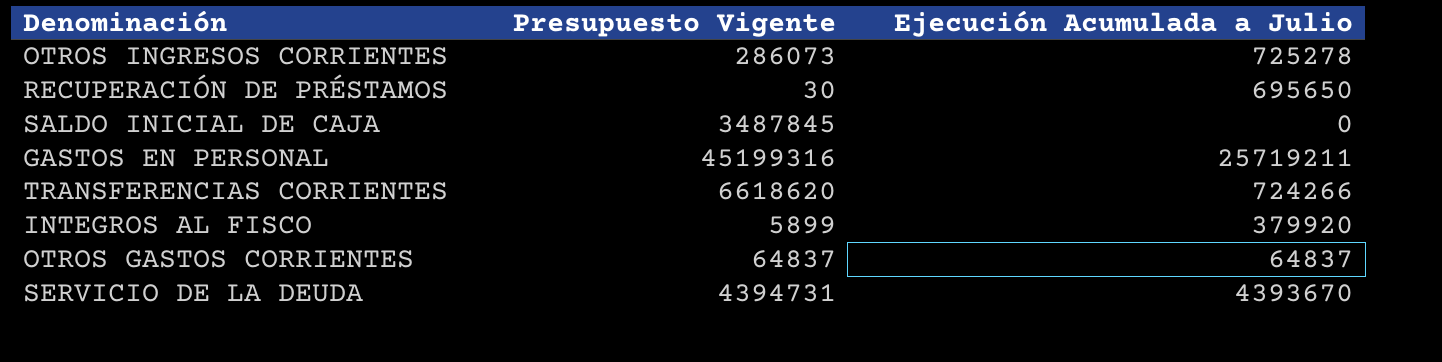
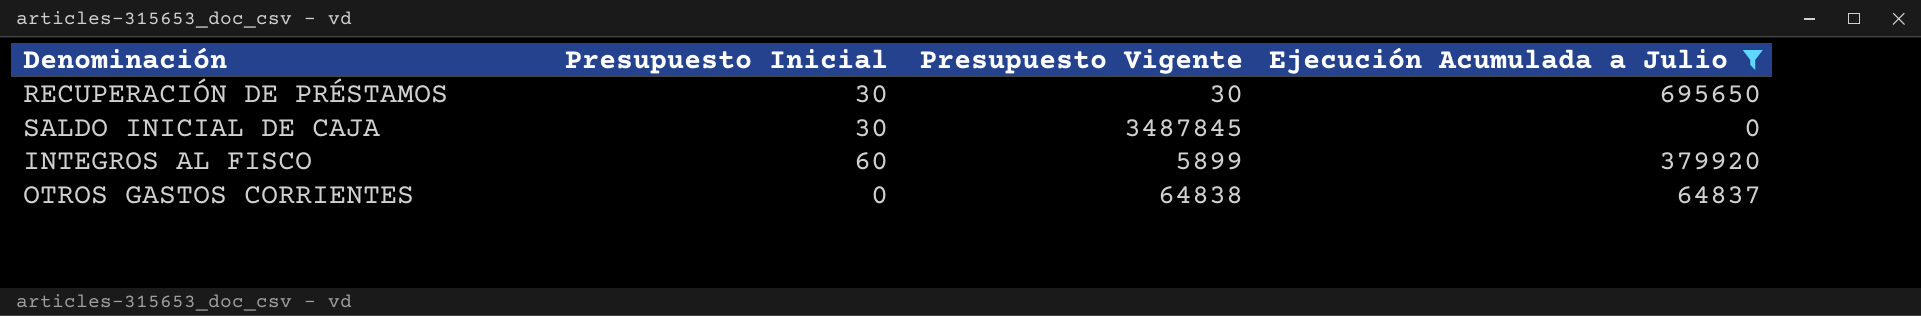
filter: none -> Ejecución Acumulada a Julio <= 695650
column Presupuesto Inicial | position: none -> 2
OTROS GASTOS CORRIENTES | Presupuesto Vigente: 64837 -> 64838

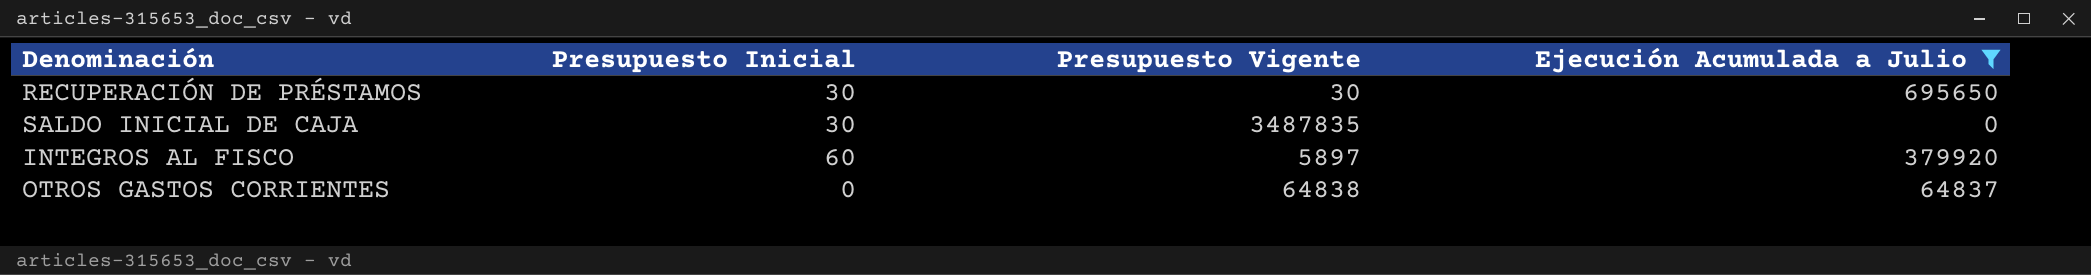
SALDO INICIAL DE CAJA | Presupuesto Vigente: 3487845 -> 3487835
INTEGROS AL FISCO | Presupuesto Vigente: 5899 -> 5897

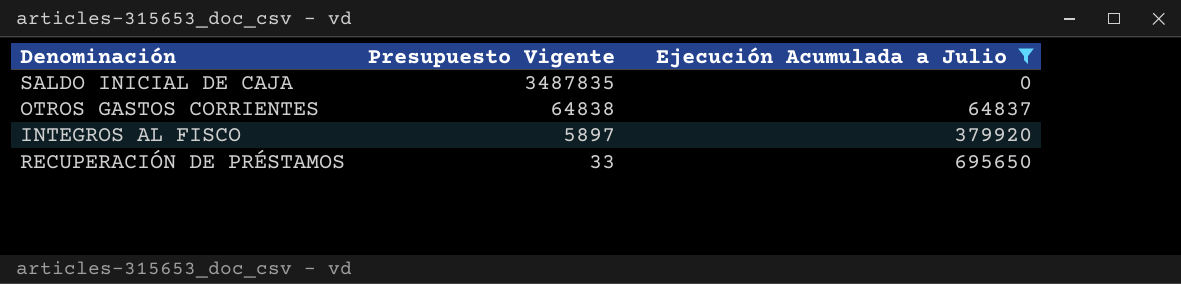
row order: none -> Presupuesto Vigente descending
column Presupuesto Inicial | position: 2 -> none
RECUPERACIÓN DE PRÉSTAMOS | Presupuesto Vigente: 30 -> 33

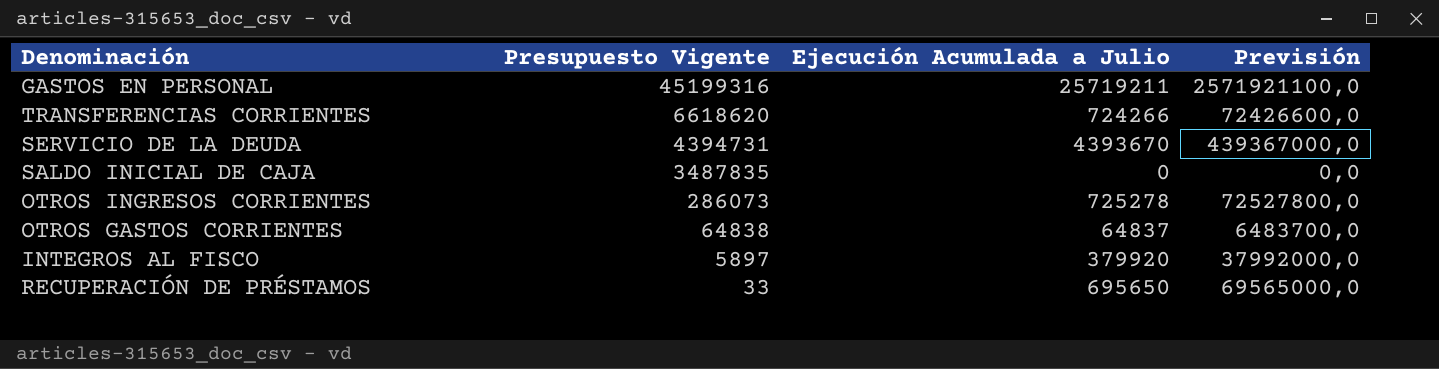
filter: Ejecución Acumulada a Julio <= 695650 -> none
column Previsión | formula: none -> [Ejecución Acumulada a Julio] * 100

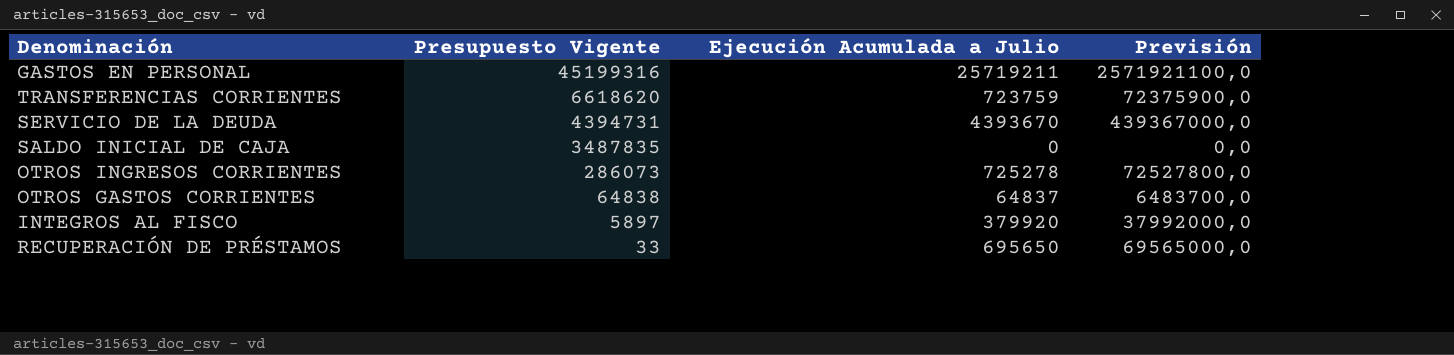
TRANSFERENCIAS CORRIENTES | Ejecución Acumulada a Julio: 724266 -> 723759
TRANSFERENCIAS CORRIENTES | Previsión: 72426600,0 -> 72375900,0

